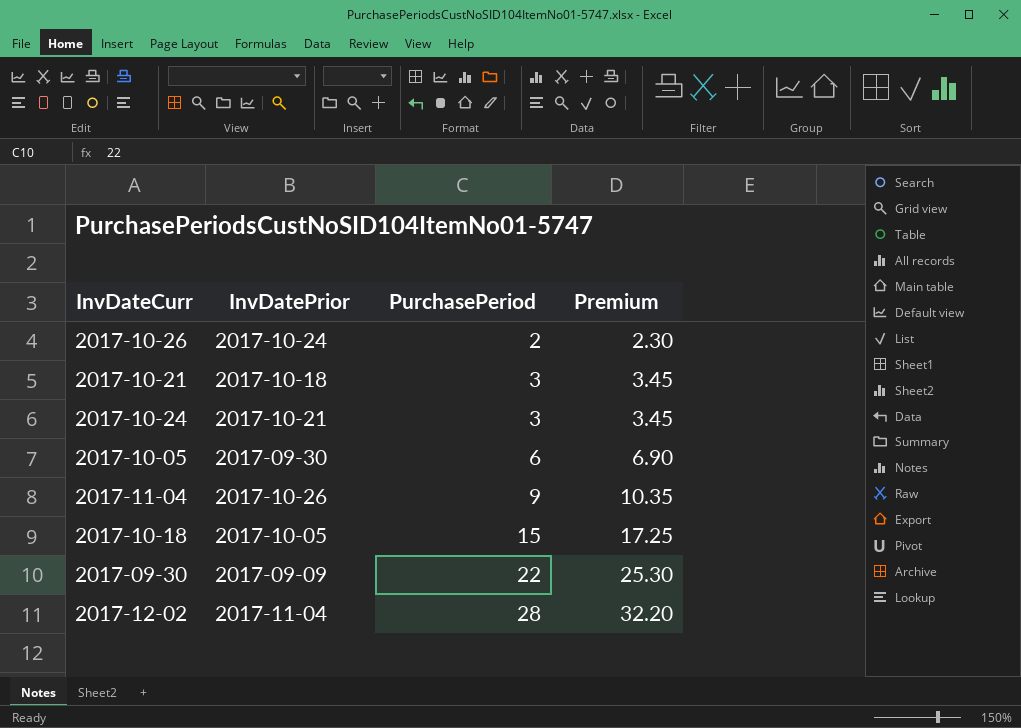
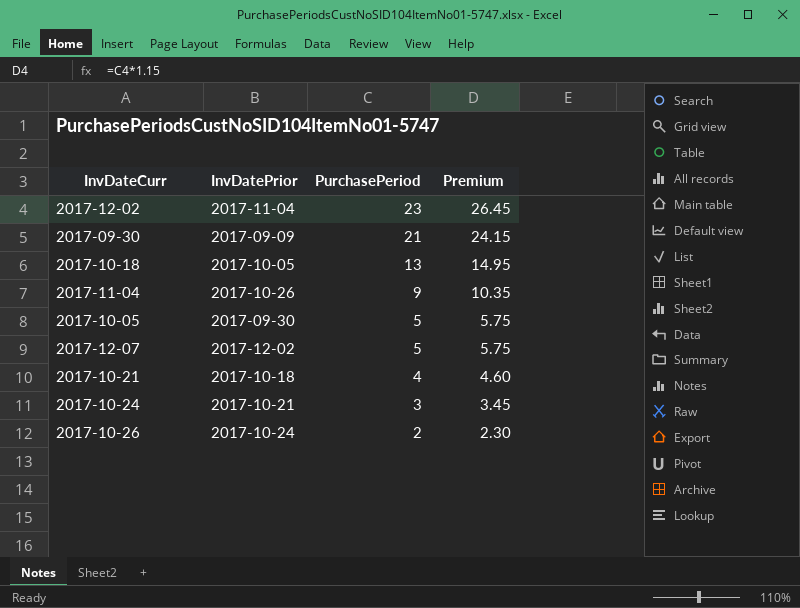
row order: PurchasePeriod ascending -> PurchasePeriod descending
2017-12-02 | PurchasePeriod: 28 -> 23
2017-12-02 | Premium: 32.20 -> 26.45
2017-09-30 | PurchasePeriod: 22 -> 21
2017-09-30 | Premium: 25.30 -> 24.15
2017-10-18 | PurchasePeriod: 15 -> 13
2017-10-18 | Premium: 17.25 -> 14.95
2017-10-05 | PurchasePeriod: 6 -> 5
2017-10-05 | Premium: 6.90 -> 5.75
row 2017-12-07: none -> 2017-12-02 | 5 | 5.75
2017-10-21 | PurchasePeriod: 3 -> 4
2017-10-21 | Premium: 3.45 -> 4.60

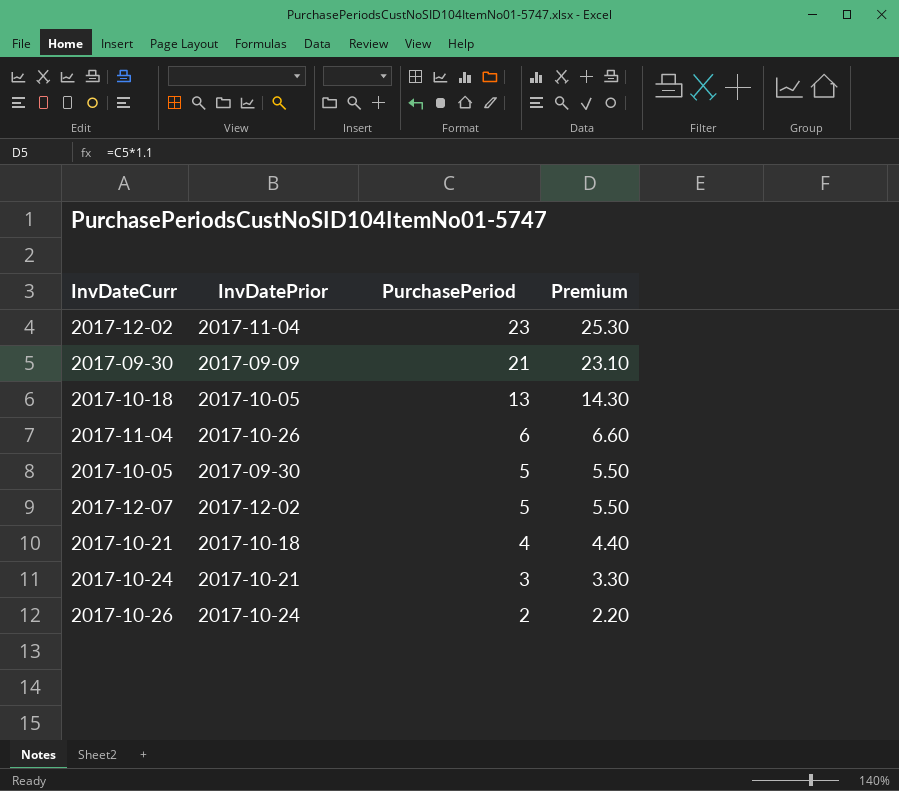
column Premium | formula: [PurchasePeriod] * 1.15 -> [PurchasePeriod] * 1.1
2017-11-04 | PurchasePeriod: 9 -> 6

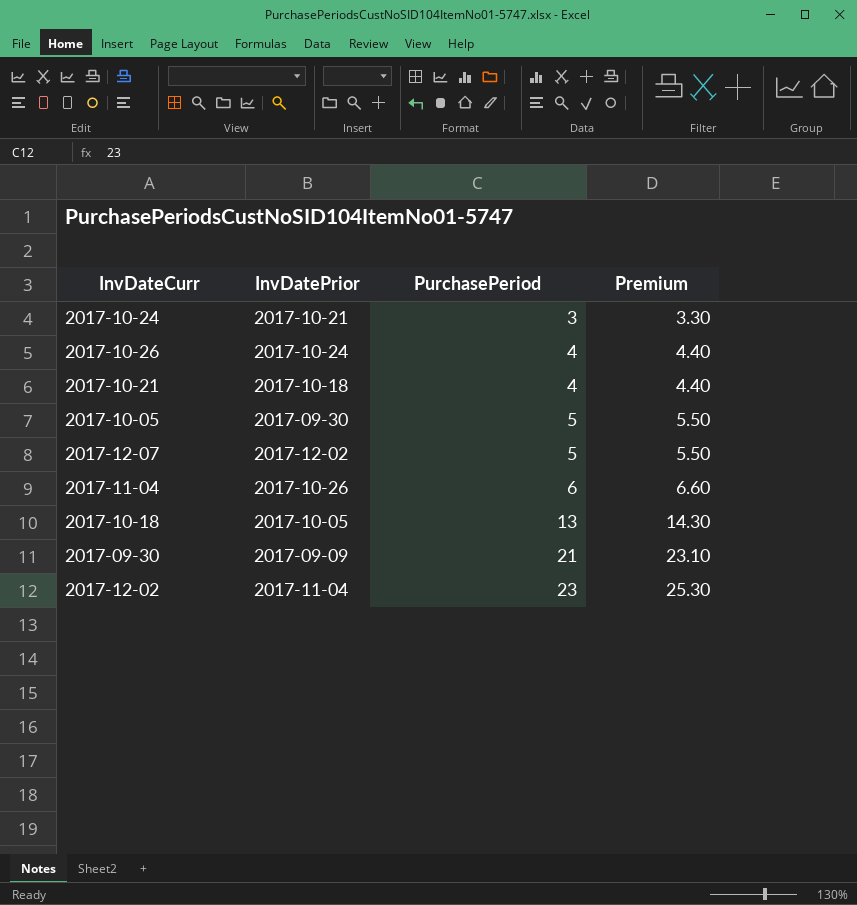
row order: PurchasePeriod descending -> PurchasePeriod ascending
2017-10-26 | PurchasePeriod: 2 -> 4
2017-10-26 | Premium: 2.20 -> 4.40

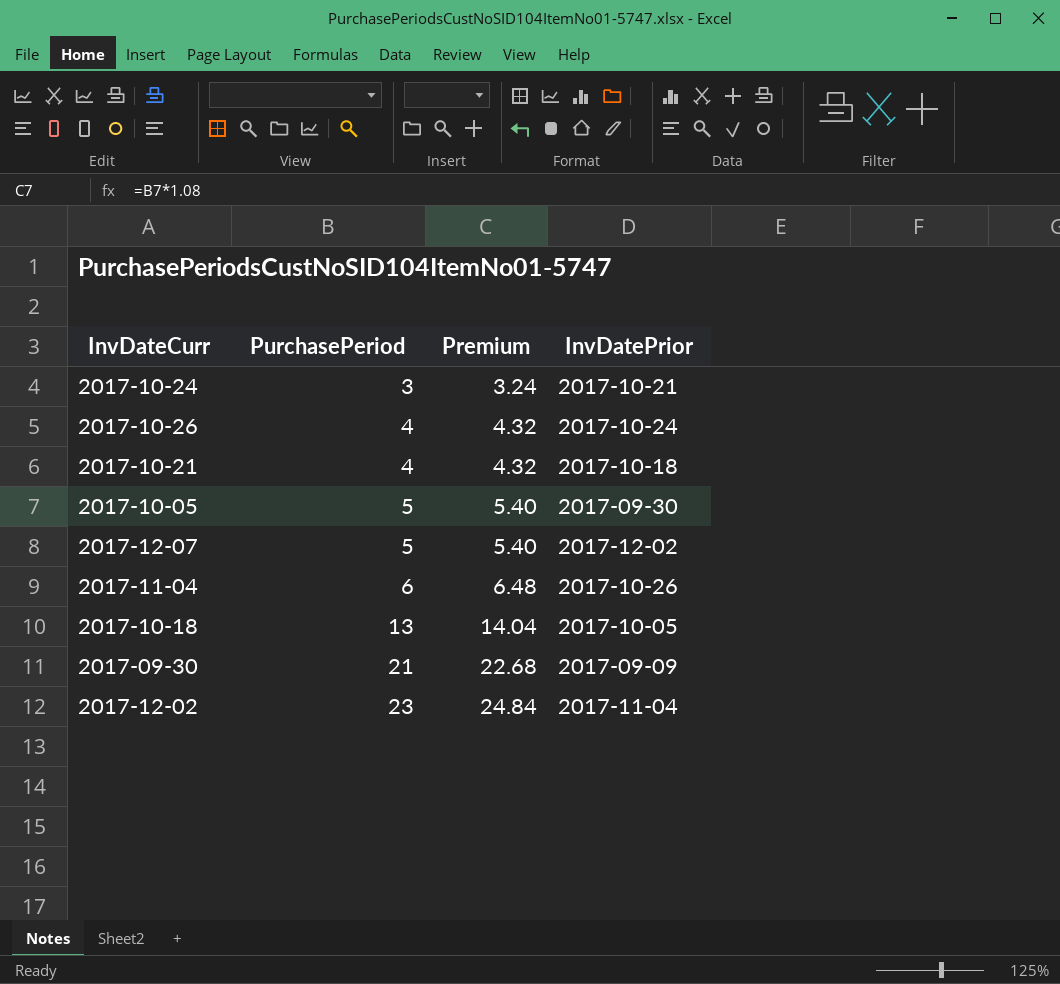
column Premium | formula: [PurchasePeriod] * 1.1 -> [PurchasePeriod] * 1.08
column InvDatePrior | position: 2 -> 4

